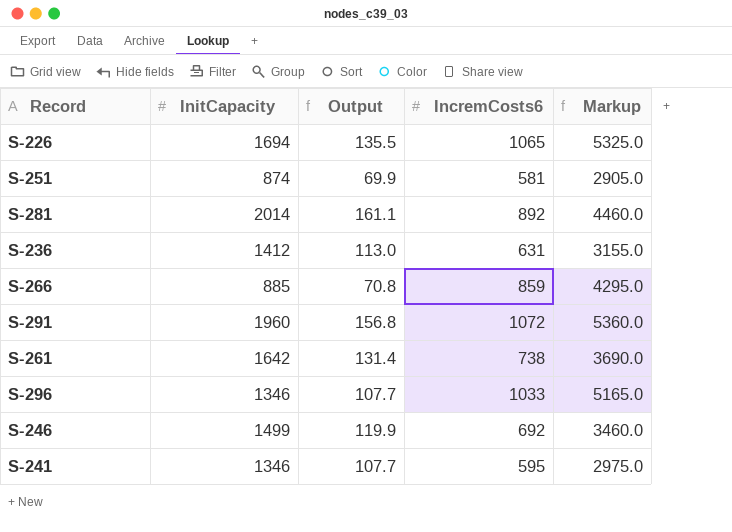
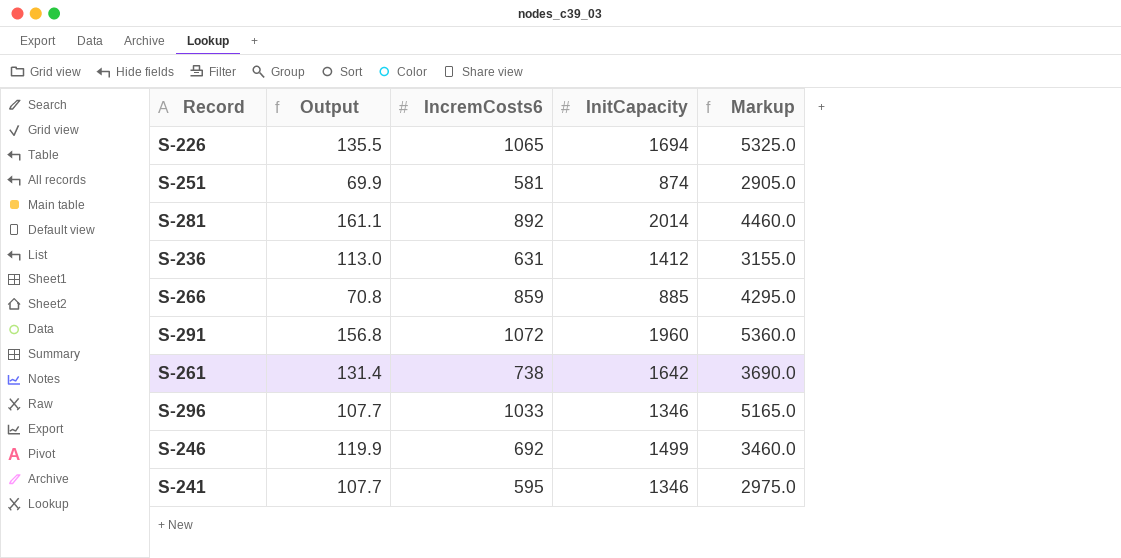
column InitCapacity | position: 2 -> 4

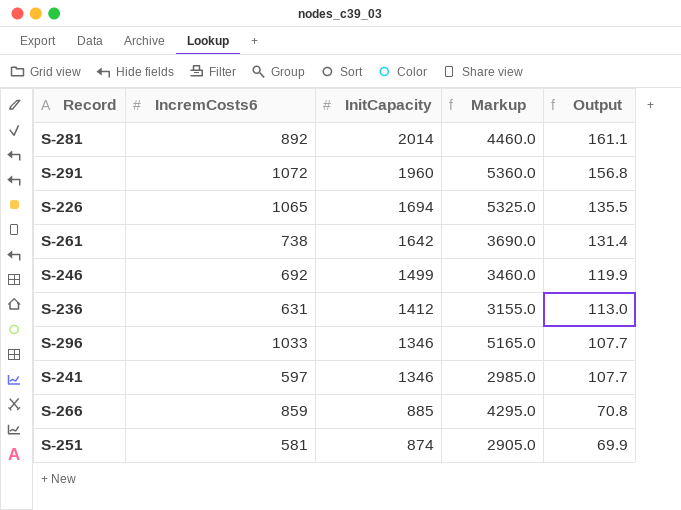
row order: none -> InitCapacity descending
column Output | position: 2 -> 5
S-241 | IncremCosts6: 595 -> 597
S-241 | Markup: 2975.0 -> 2985.0

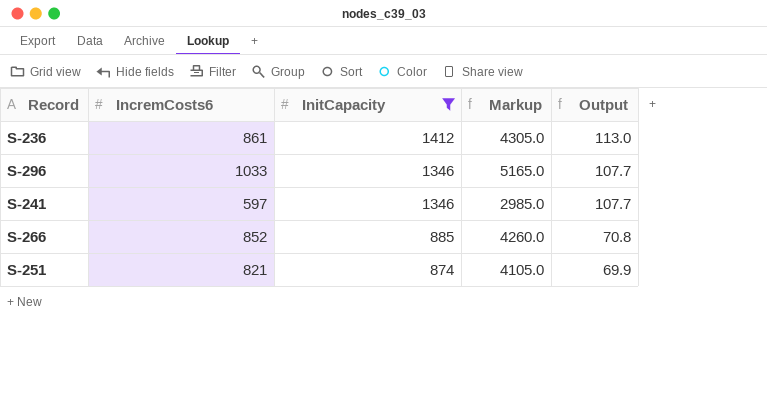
filter: none -> InitCapacity <= 1412
S-236 | IncremCosts6: 631 -> 861
S-236 | Markup: 3155.0 -> 4305.0
S-266 | IncremCosts6: 859 -> 852
S-266 | Markup: 4295.0 -> 4260.0
S-251 | IncremCosts6: 581 -> 821
S-251 | Markup: 2905.0 -> 4105.0

